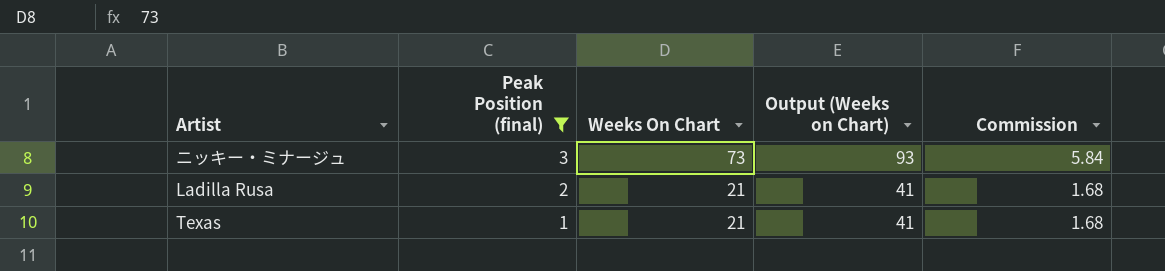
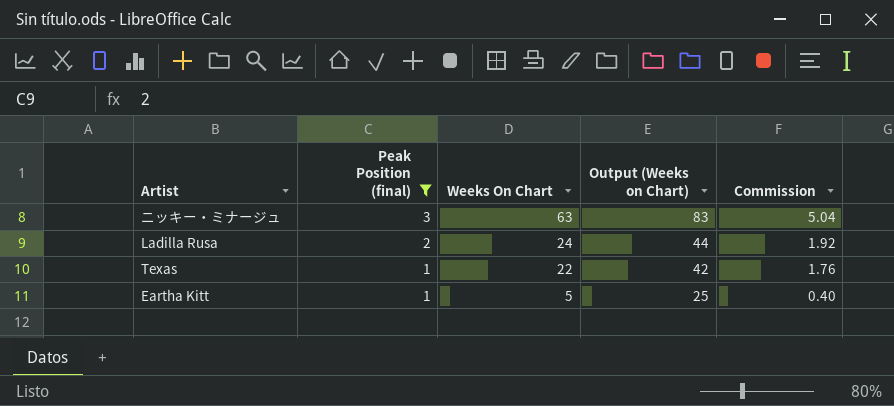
ニッキー・ミナージュ | Weeks On Chart: 73 -> 63
ニッキー・ミナージュ | Output (Weeks on Chart): 93 -> 83
ニッキー・ミナージュ | Commission: 5.84 -> 5.04
Ladilla Rusa | Weeks On Chart: 21 -> 24
Ladilla Rusa | Output (Weeks on Chart): 41 -> 44
Ladilla Rusa | Commission: 1.68 -> 1.92
Texas | Weeks On Chart: 21 -> 22
Texas | Output (Weeks on Chart): 41 -> 42
Texas | Commission: 1.68 -> 1.76
row Eartha Kitt: none -> 1 | 5 | 25 | 0.40

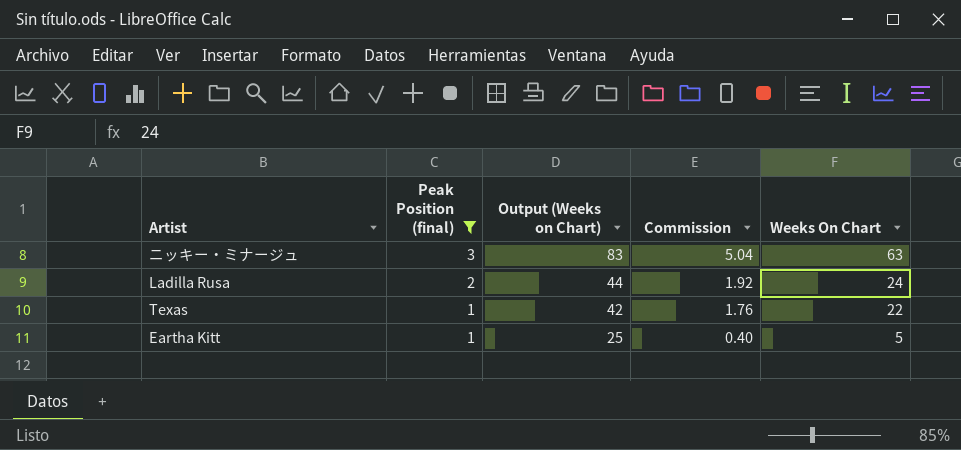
column Weeks On Chart | position: 3 -> 5

